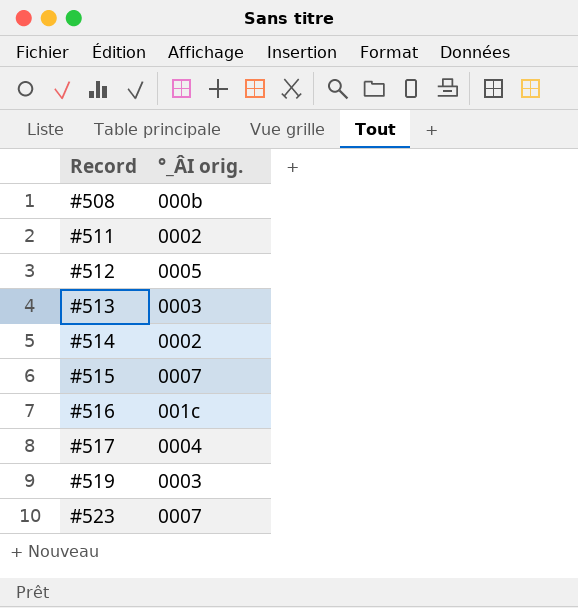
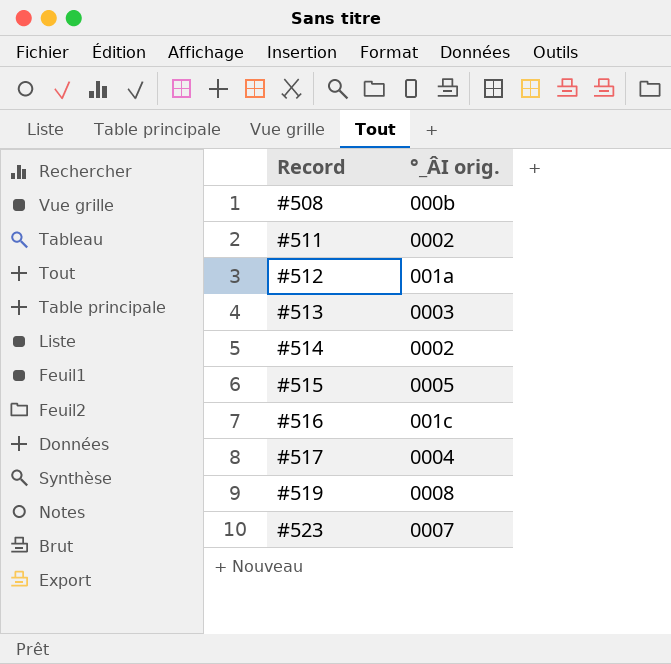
#512 | °_ÂI orig.: 0005 -> 001a
#515 | °_ÂI orig.: 0007 -> 0005
#519 | °_ÂI orig.: 0003 -> 0008

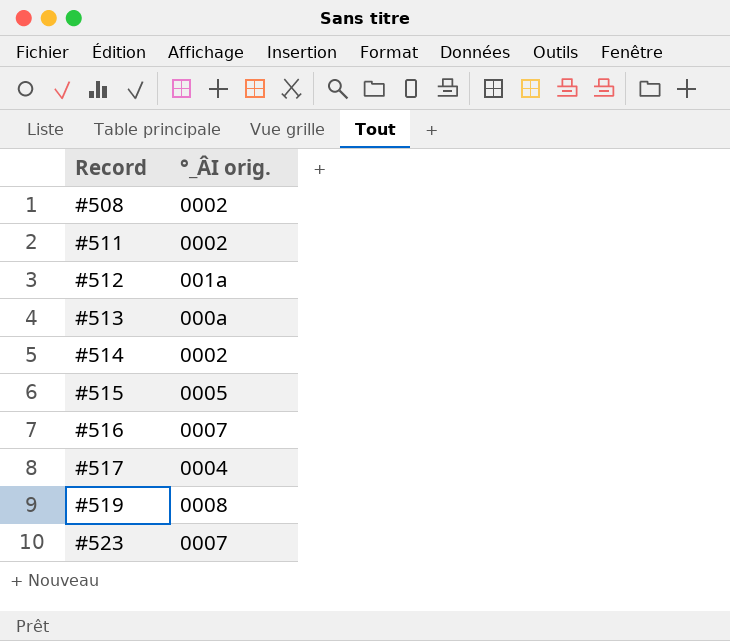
#508 | °_ÂI orig.: 000b -> 0002
#513 | °_ÂI orig.: 0003 -> 000a
#516 | °_ÂI orig.: 001c -> 0007

